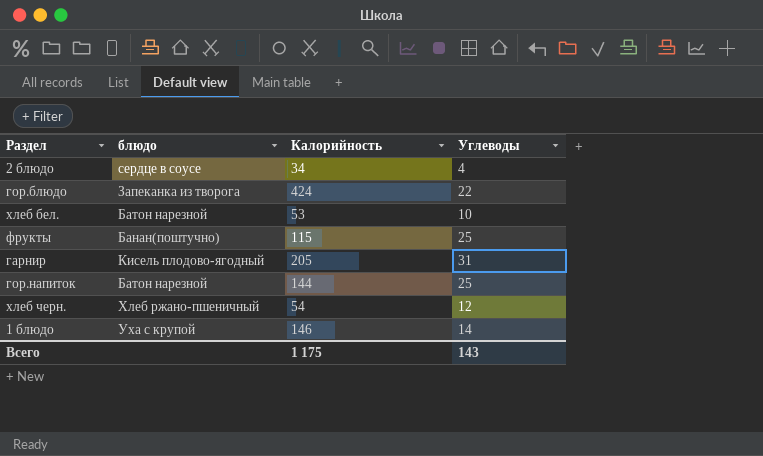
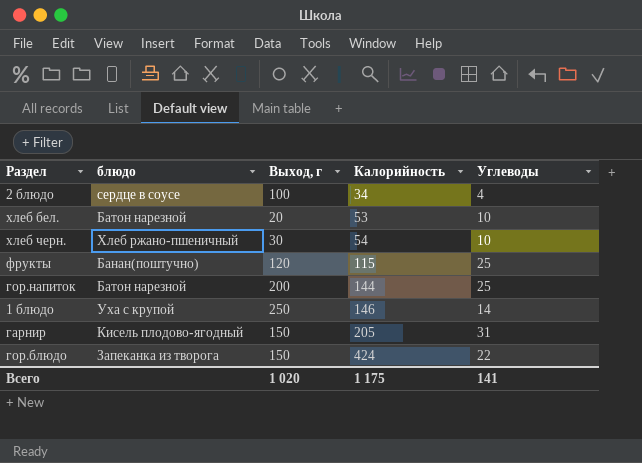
row order: none -> Калорийность ascending
column Выход, г | position: none -> 3
хлеб черн. | Углеводы: 12 -> 10
Всего | Углеводы: 143 -> 141

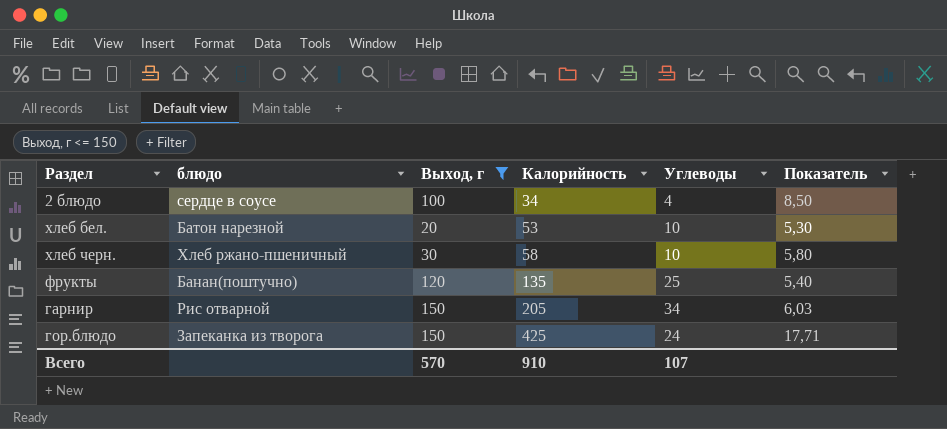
filter: none -> Выход, г <= 150
column Показатель | formula: none -> [Калорийность] / [Углеводы]
хлеб черн. | Калорийность: 54 -> 58
фрукты | Калорийность: 115 -> 135
гарнир | блюдо: Кисель плодово-ягодный -> Рис отварной
гарнир | Углеводы: 31 -> 34
гор.блюдо | Калорийность: 424 -> 425
гор.блюдо | Углеводы: 22 -> 24
Всего | Выход, г: 1 020 -> 570
Всего | Калорийность: 1 175 -> 910
Всего | Углеводы: 141 -> 107

